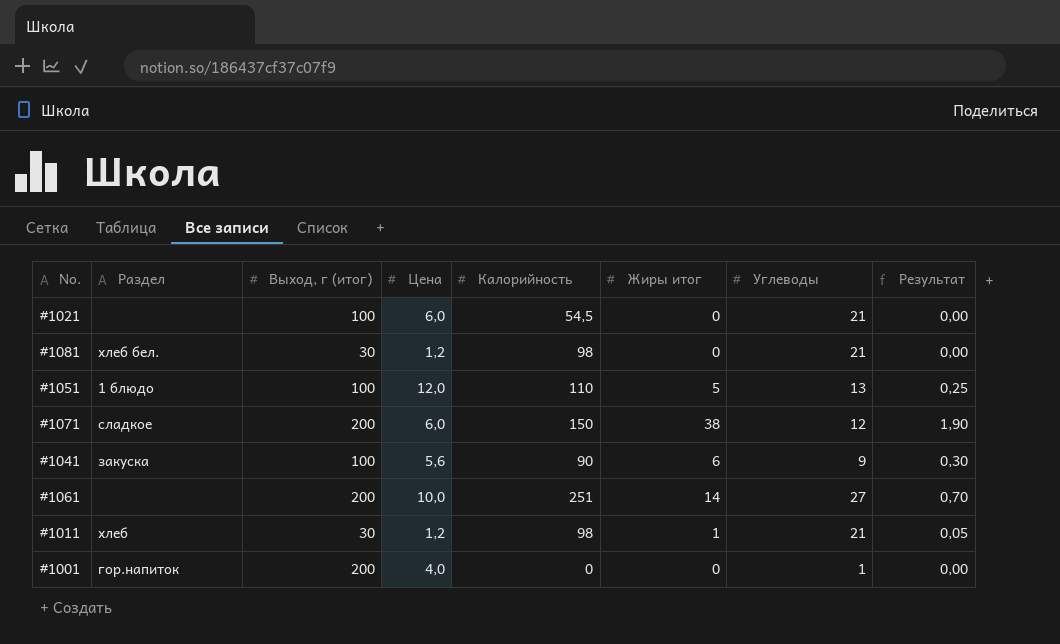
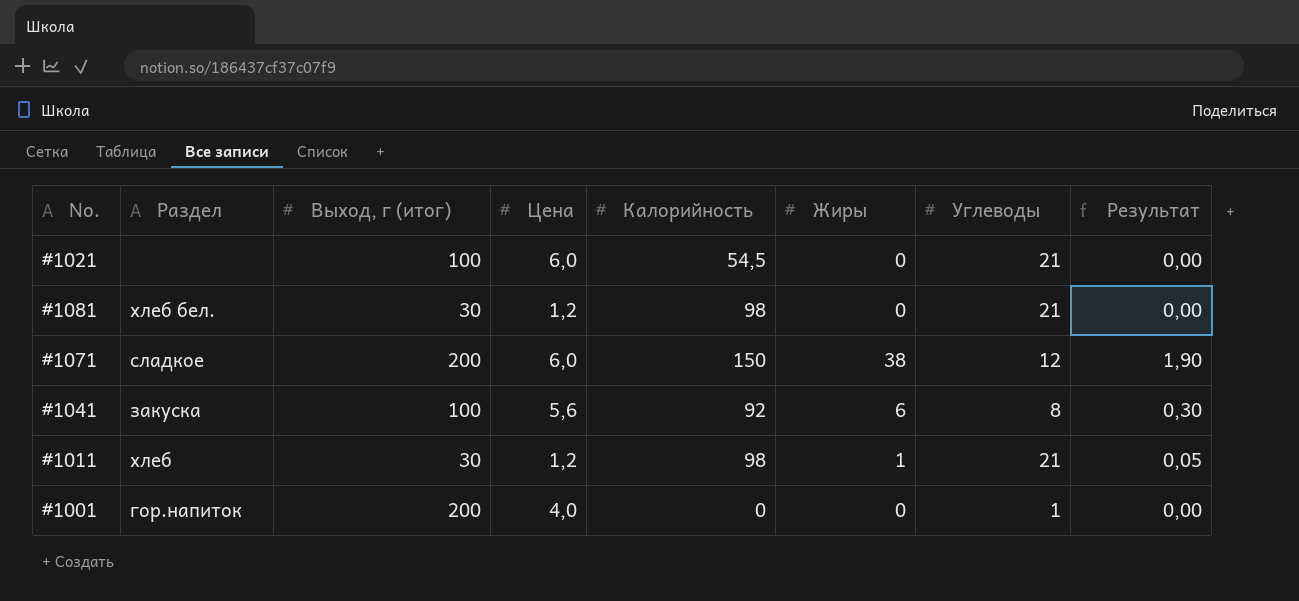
column name: Жиры итог -> Жиры
row #1051: 1 блюдо | 100 | 12,0 | 110 | 5 | 13 | 0,25 -> none
row #1061: none | 200 | 10,0 | 251 | 14 | 27 | 0,70 -> none
#1041 | Калорийность: 90 -> 92
#1041 | Углеводы: 9 -> 8

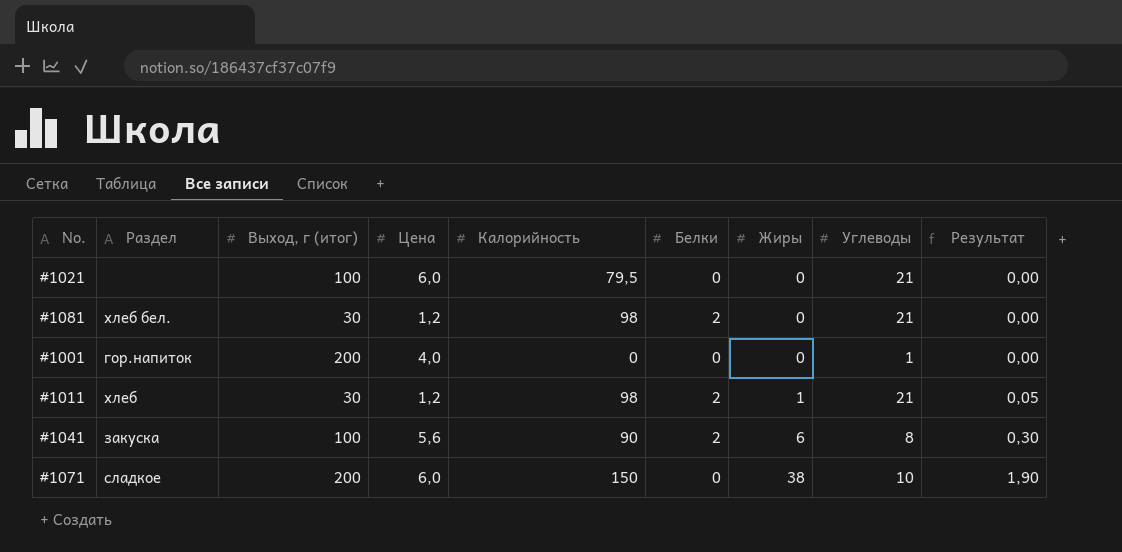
row order: none -> Жиры ascending
column Белки | position: none -> 6
#1021 | Калорийность: 54,5 -> 79,5
#1041 | Калорийность: 92 -> 90
#1071 | Углеводы: 12 -> 10

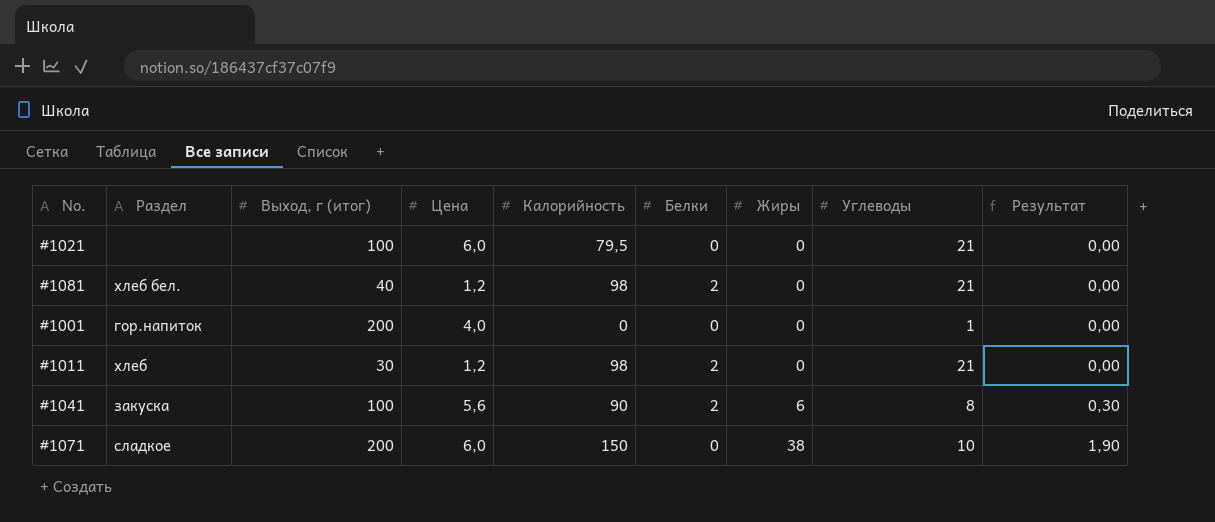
#1081 | Выход, г (итог): 30 -> 40
#1011 | Жиры: 1 -> 0
#1011 | Результат: 0,05 -> 0,00

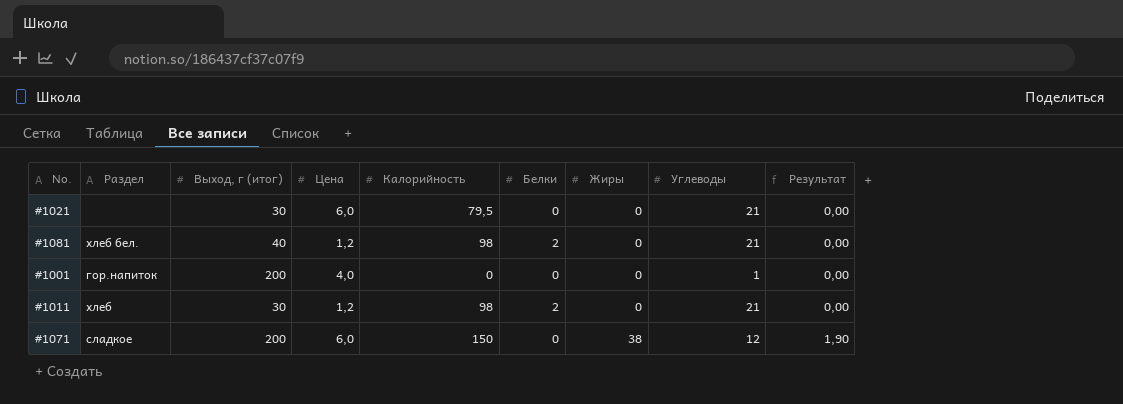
row #1041: закуска | 100 | 5,6 | 90 | 2 | 6 | 8 | 0,30 -> none
#1021 | Выход, г (итог): 100 -> 30
#1071 | Углеводы: 10 -> 12

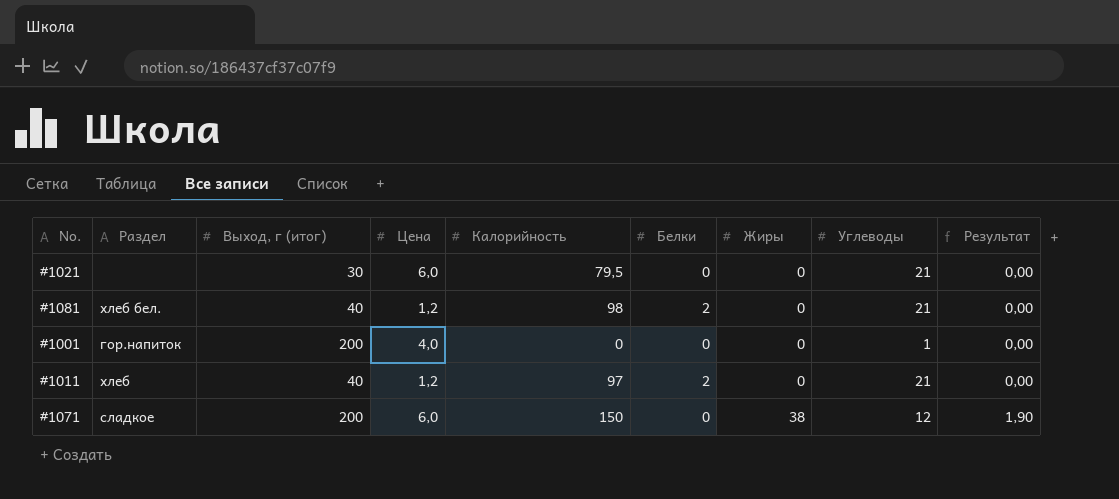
#1011 | Выход, г (итог): 30 -> 40
#1011 | Калорийность: 98 -> 97

